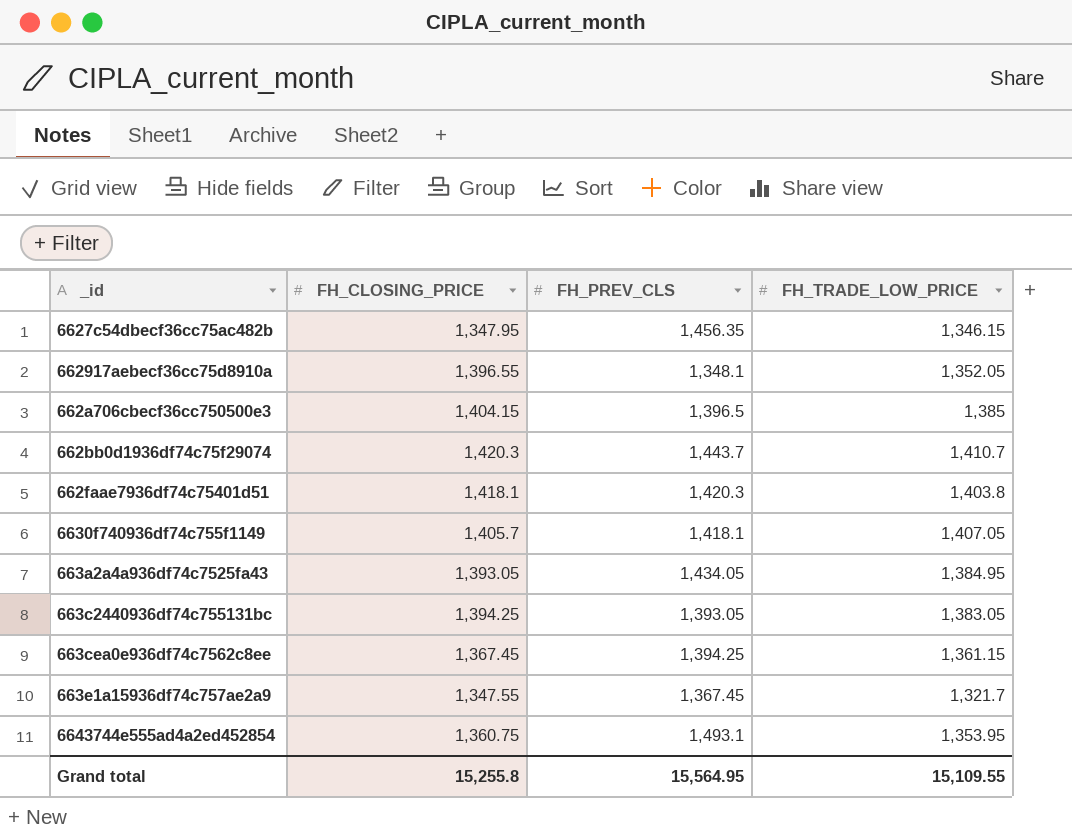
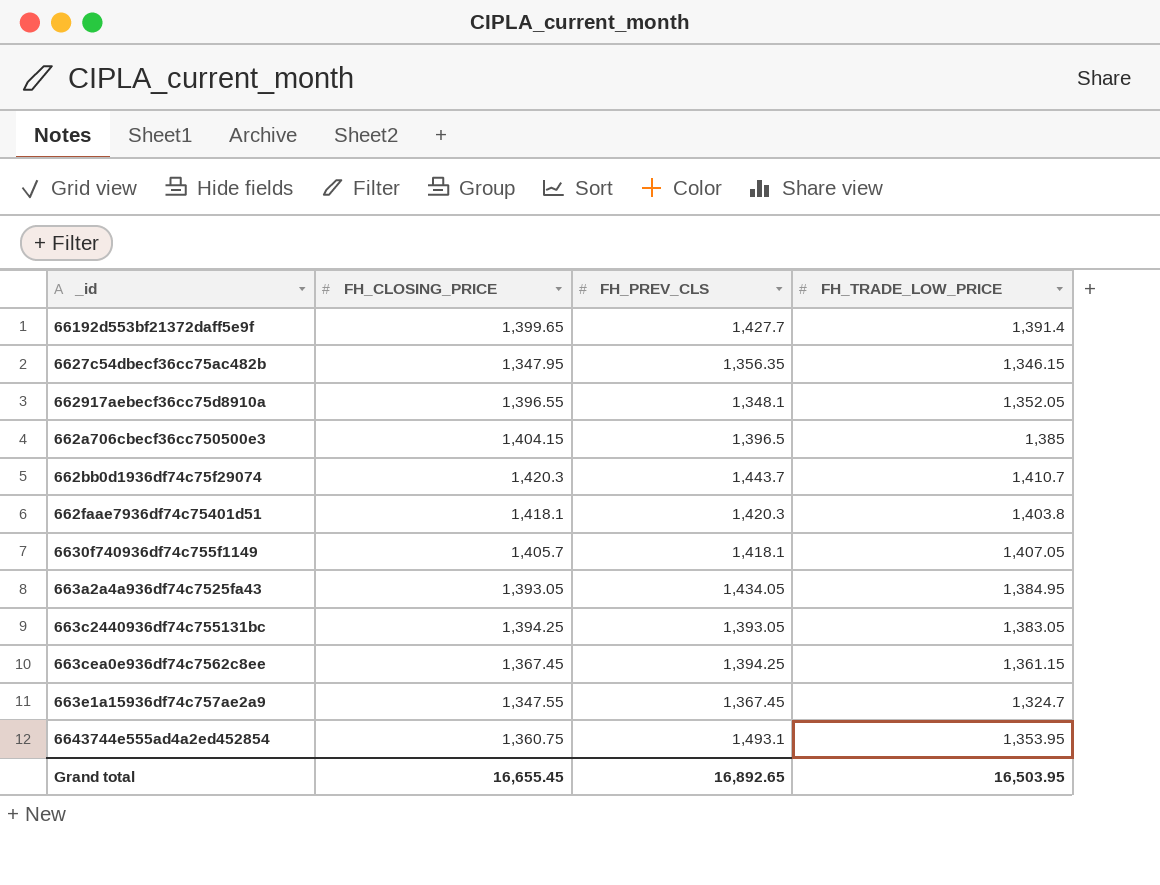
row 66192d553bf21372daff5e9f: none -> 1,399.65 | 1,427.7 | 1,391.4
6627c54dbecf36cc75ac482b | FH_PREV_CLS: 1,456.35 -> 1,356.35
663e1a15936df74c757ae2a9 | FH_TRADE_LOW_PRICE: 1,321.7 -> 1,324.7
Grand total | FH_CLOSING_PRICE: 15,255.8 -> 16,655.45
Grand total | FH_PREV_CLS: 15,564.95 -> 16,892.65
Grand total | FH_TRADE_LOW_PRICE: 15,109.55 -> 16,503.95

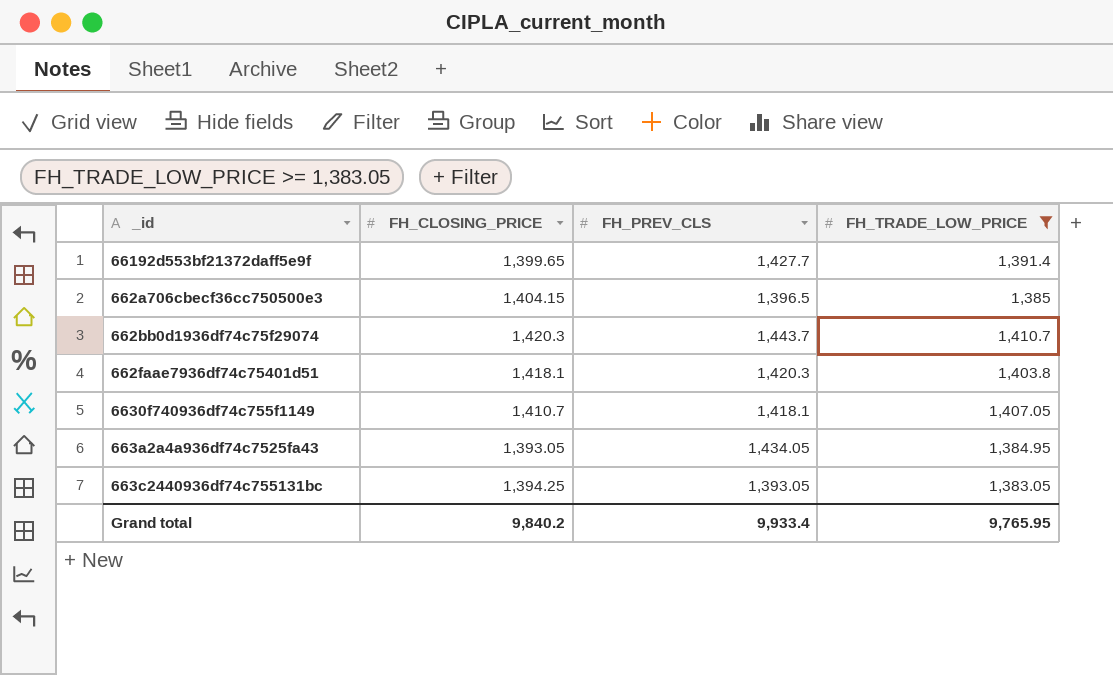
filter: none -> FH_TRADE_LOW_PRICE >= 1,383.05
6630f740936df74c755f1149 | FH_CLOSING_PRICE: 1,405.7 -> 1,410.7
Grand total | FH_CLOSING_PRICE: 16,655.45 -> 9,840.2
Grand total | FH_PREV_CLS: 16,892.65 -> 9,933.4
Grand total | FH_TRADE_LOW_PRICE: 16,503.95 -> 9,765.95

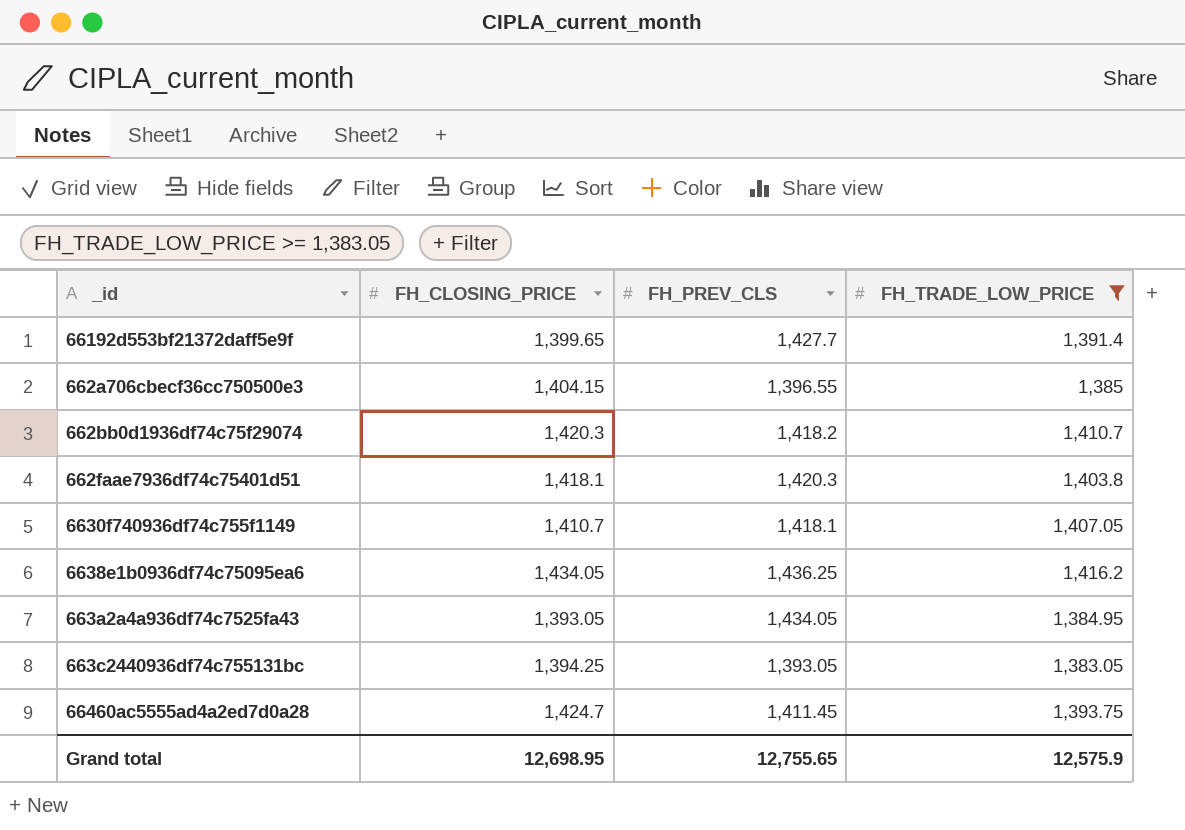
662a706cbecf36cc750500e3 | FH_PREV_CLS: 1,396.5 -> 1,396.55
662bb0d1936df74c75f29074 | FH_PREV_CLS: 1,443.7 -> 1,418.2
row 6638e1b0936df74c75095ea6: none -> 1,434.05 | 1,436.25 | 1,416.2
row 66460ac5555ad4a2ed7d0a28: none -> 1,424.7 | 1,411.45 | 1,393.75
Grand total | FH_CLOSING_PRICE: 9,840.2 -> 12,698.95
Grand total | FH_PREV_CLS: 9,933.4 -> 12,755.65
Grand total | FH_TRADE_LOW_PRICE: 9,765.95 -> 12,575.9

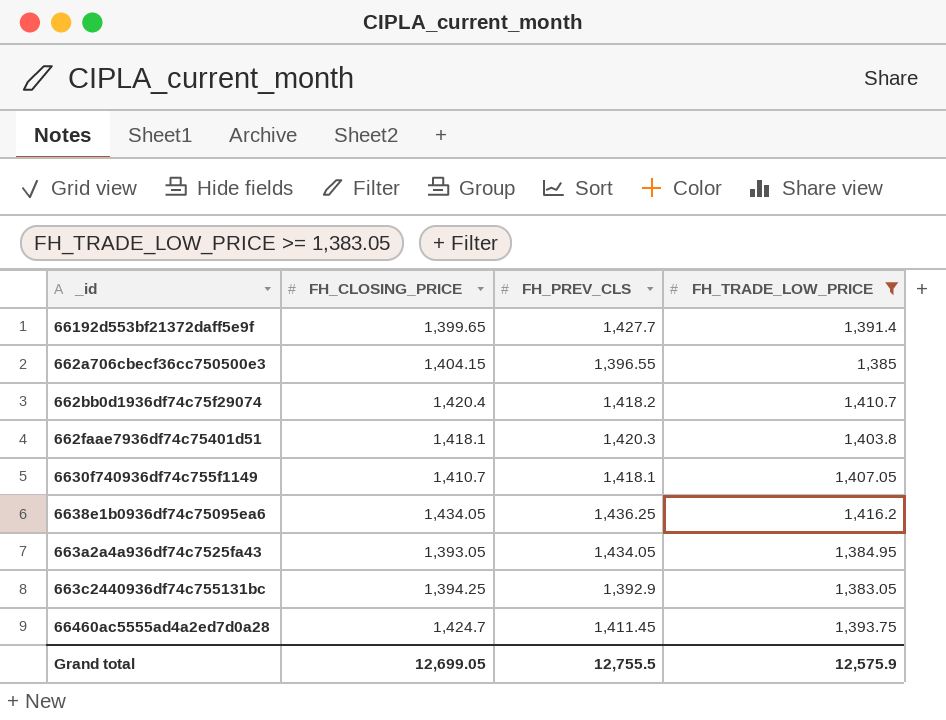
662bb0d1936df74c75f29074 | FH_CLOSING_PRICE: 1,420.3 -> 1,420.4
663c2440936df74c755131bc | FH_PREV_CLS: 1,393.05 -> 1,392.9
Grand total | FH_CLOSING_PRICE: 12,698.95 -> 12,699.05
Grand total | FH_PREV_CLS: 12,755.65 -> 12,755.5

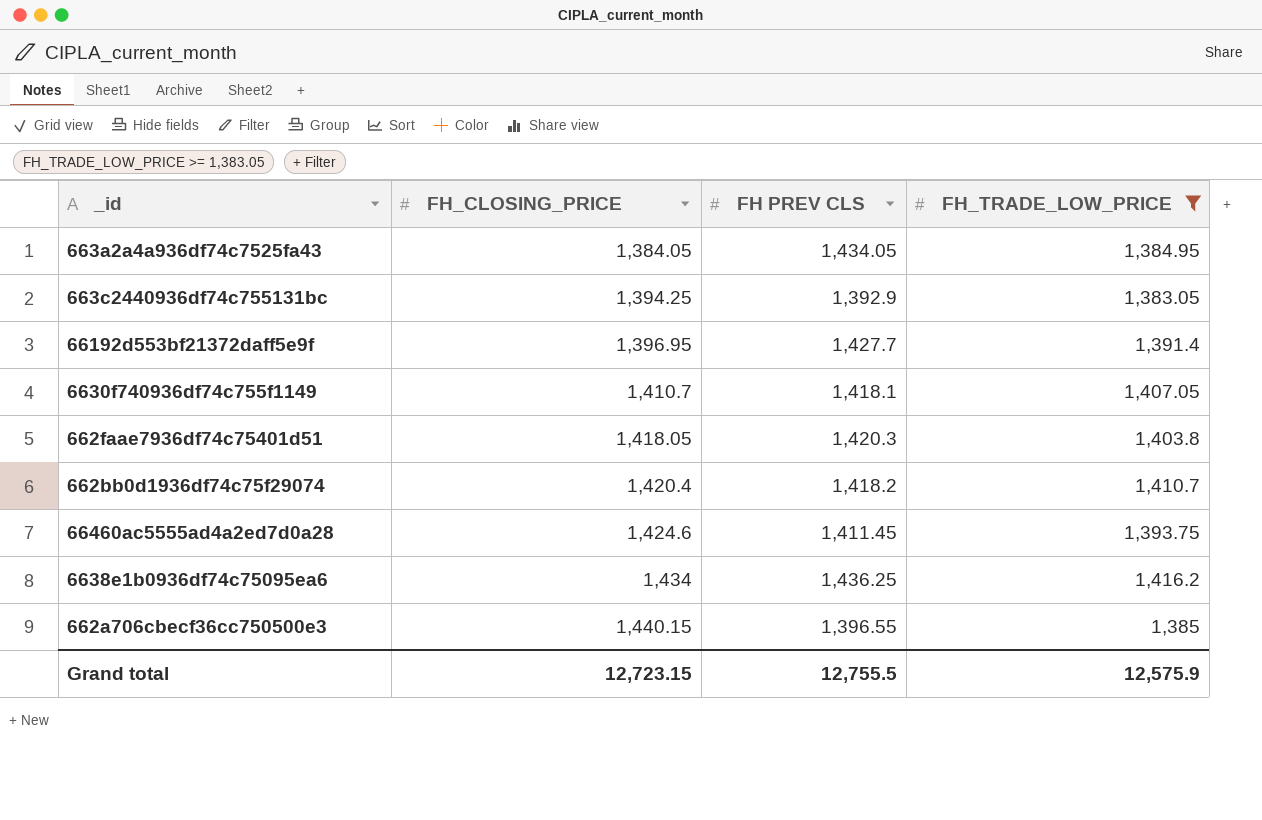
row order: none -> FH_CLOSING_PRICE ascending
column name: FH_PREV_CLS -> FH PREV CLS
663a2a4a936df74c7525fa43 | FH_CLOSING_PRICE: 1,393.05 -> 1,384.05
66192d553bf21372daff5e9f | FH_CLOSING_PRICE: 1,399.65 -> 1,396.95
662faae7936df74c75401d51 | FH_CLOSING_PRICE: 1,418.1 -> 1,418.05
66460ac5555ad4a2ed7d0a28 | FH_CLOSING_PRICE: 1,424.7 -> 1,424.6
6638e1b0936df74c75095ea6 | FH_CLOSING_PRICE: 1,434.05 -> 1,434
662a706cbecf36cc750500e3 | FH_CLOSING_PRICE: 1,404.15 -> 1,440.15
Grand total | FH_CLOSING_PRICE: 12,699.05 -> 12,723.15

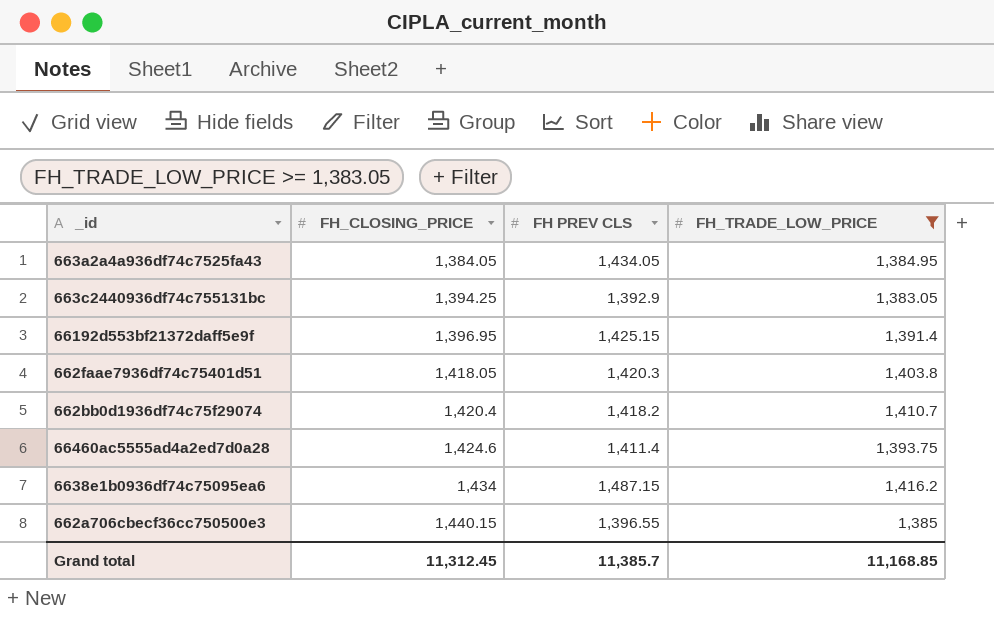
row 6630f740936df74c755f1149: 1,410.7 | 1,418.1 | 1,407.05 -> none
66192d553bf21372daff5e9f | FH PREV CLS: 1,427.7 -> 1,425.15
66460ac5555ad4a2ed7d0a28 | FH PREV CLS: 1,411.45 -> 1,411.4
6638e1b0936df74c75095ea6 | FH PREV CLS: 1,436.25 -> 1,487.15
Grand total | FH_CLOSING_PRICE: 12,723.15 -> 11,312.45
Grand total | FH PREV CLS: 12,755.5 -> 11,385.7
Grand total | FH_TRADE_LOW_PRICE: 12,575.9 -> 11,168.85

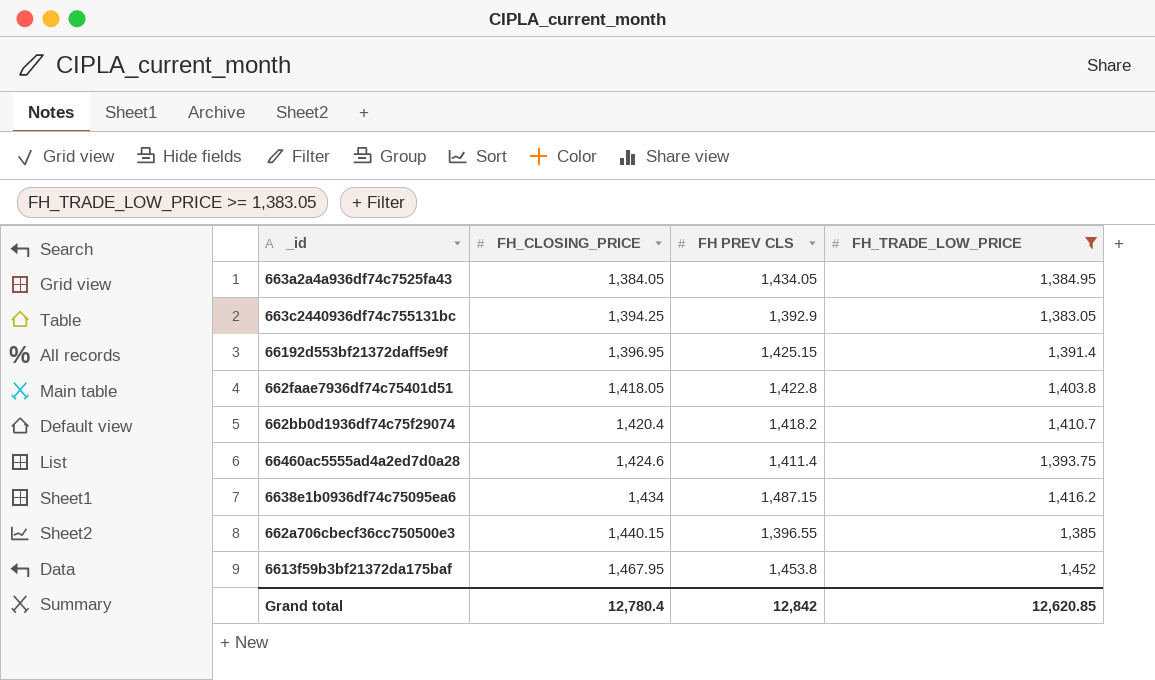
662faae7936df74c75401d51 | FH PREV CLS: 1,420.3 -> 1,422.8
row 6613f59b3bf21372da175baf: none -> 1,467.95 | 1,453.8 | 1,452
Grand total | FH_CLOSING_PRICE: 11,312.45 -> 12,780.4
Grand total | FH PREV CLS: 11,385.7 -> 12,842
Grand total | FH_TRADE_LOW_PRICE: 11,168.85 -> 12,620.85

